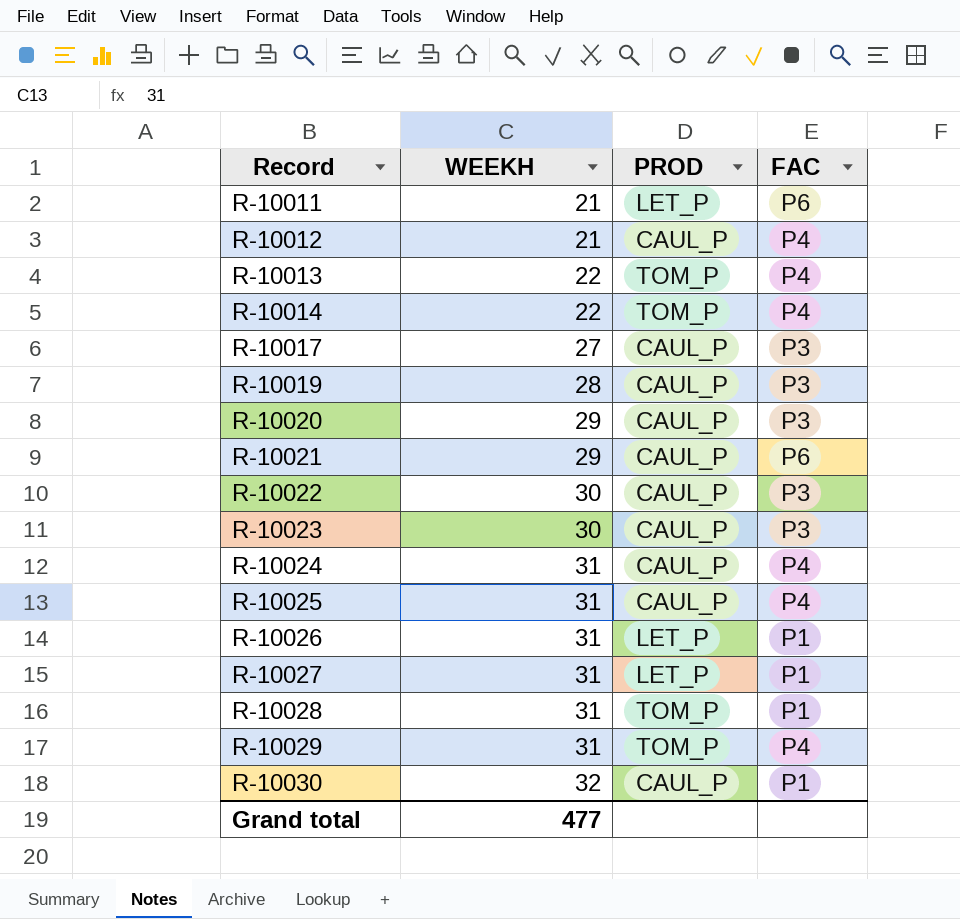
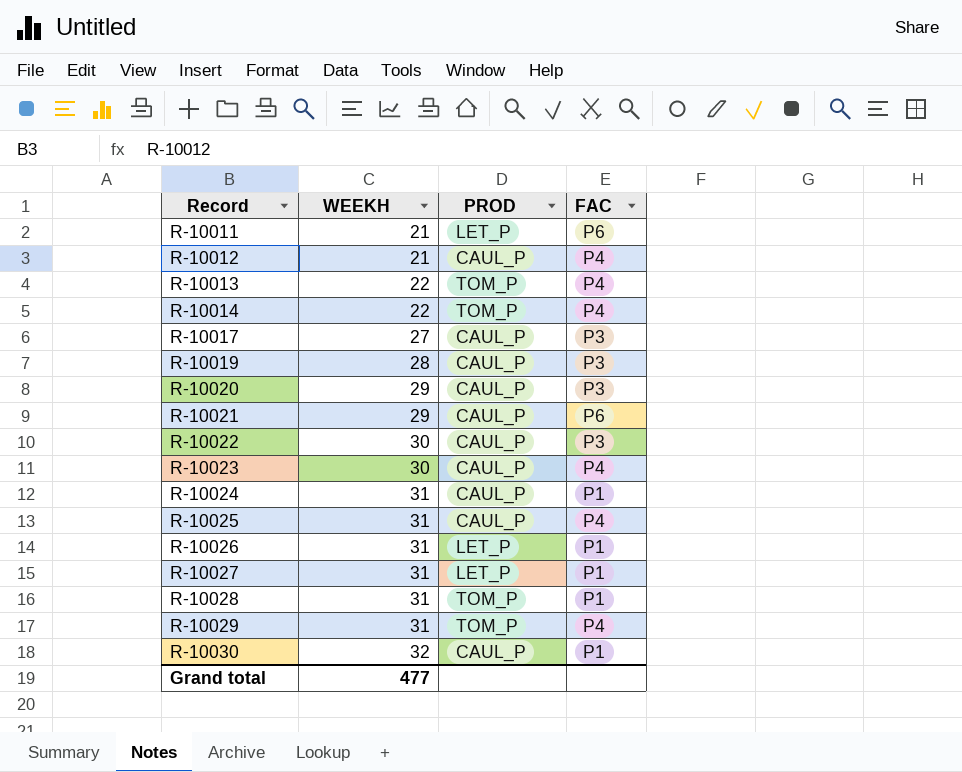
R-10023 | FAC: P3 -> P4
R-10024 | FAC: P4 -> P1

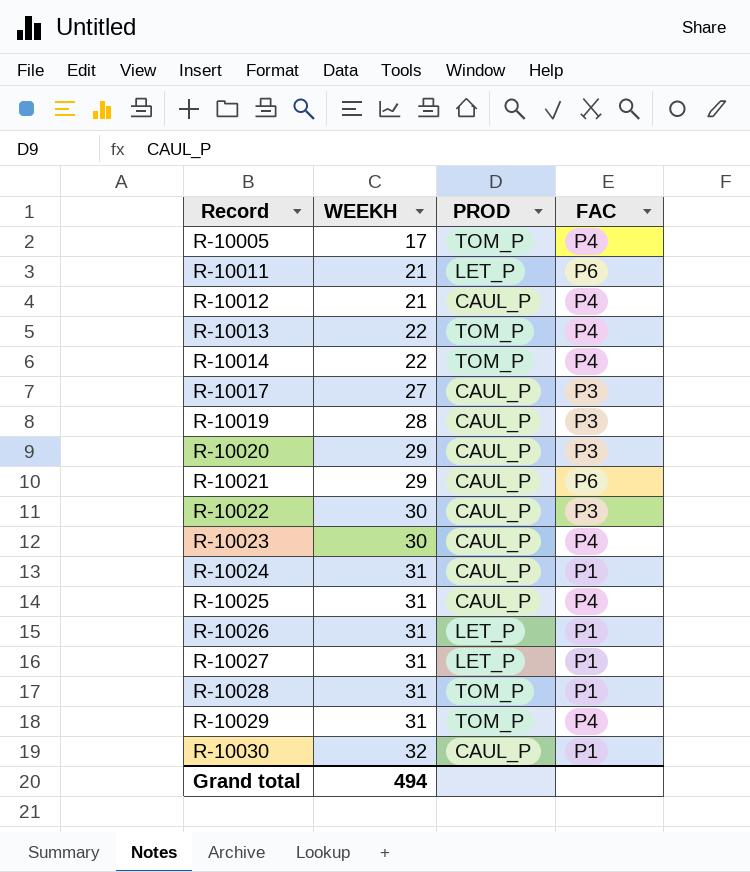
row R-10005: none -> 17 | TOM_P | P4
Grand total | WEEKH: 477 -> 494

